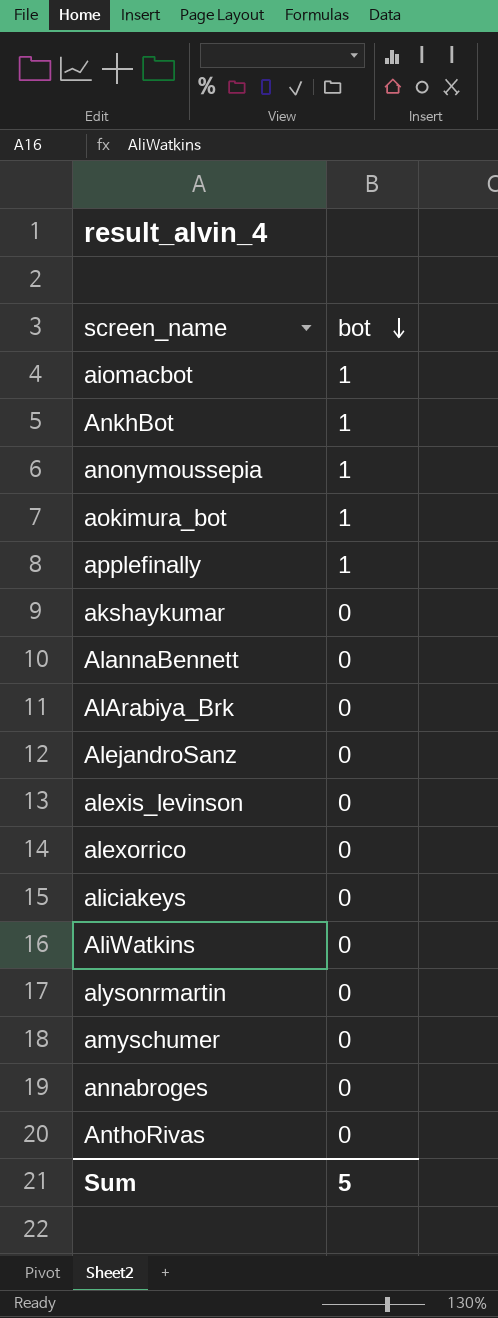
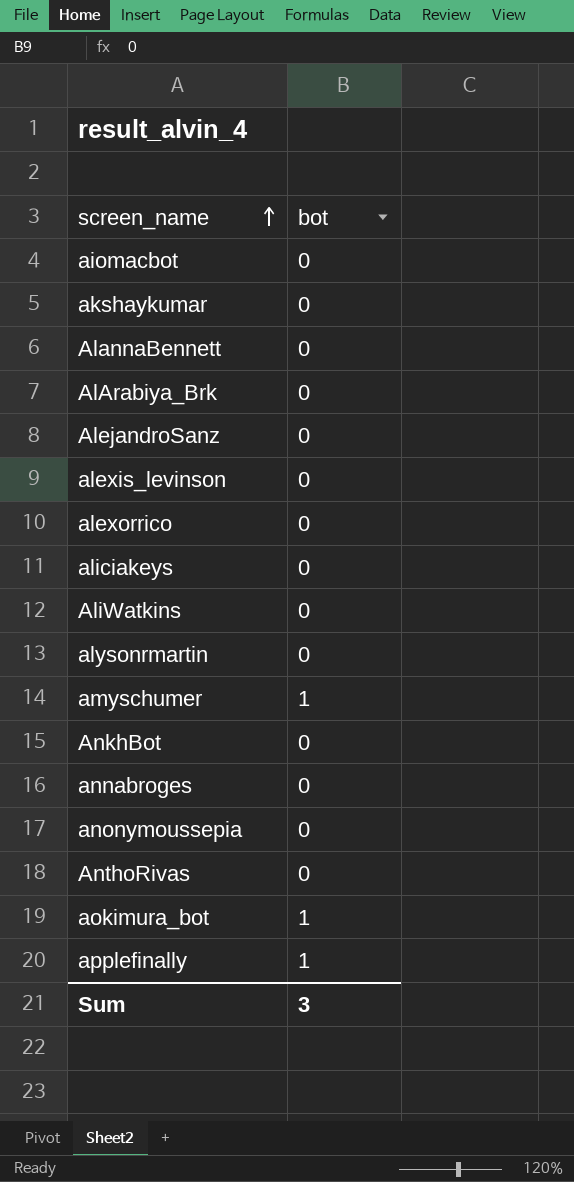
row order: bot descending -> screen_name ascending
aiomacbot | bot: 1 -> 0
amyschumer | bot: 0 -> 1
AnkhBot | bot: 1 -> 0
anonymoussepia | bot: 1 -> 0
Sum | bot: 5 -> 3

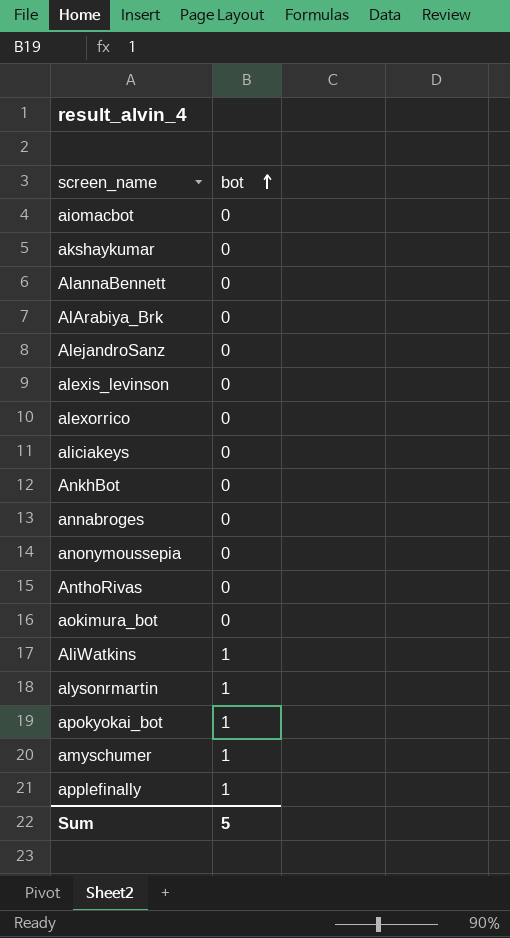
row order: screen_name ascending -> bot ascending
aokimura_bot | bot: 1 -> 0
AliWatkins | bot: 0 -> 1
alysonrmartin | bot: 0 -> 1
row apokyokai_bot: none -> 1
Sum | bot: 3 -> 5

